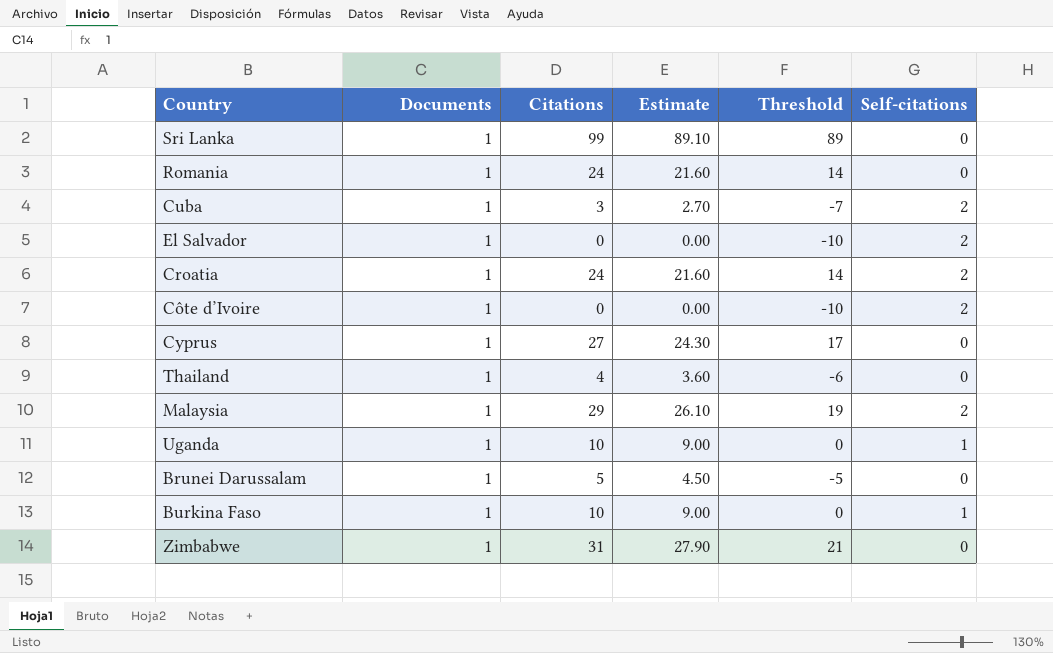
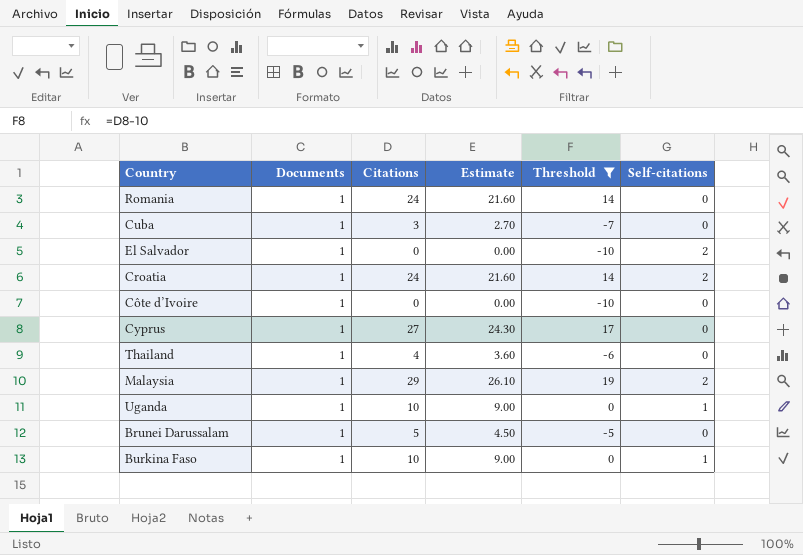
filter: none -> Threshold <= 19
Cuba | Self-citations: 2 -> 0
Côte d’Ivoire | Self-citations: 2 -> 0

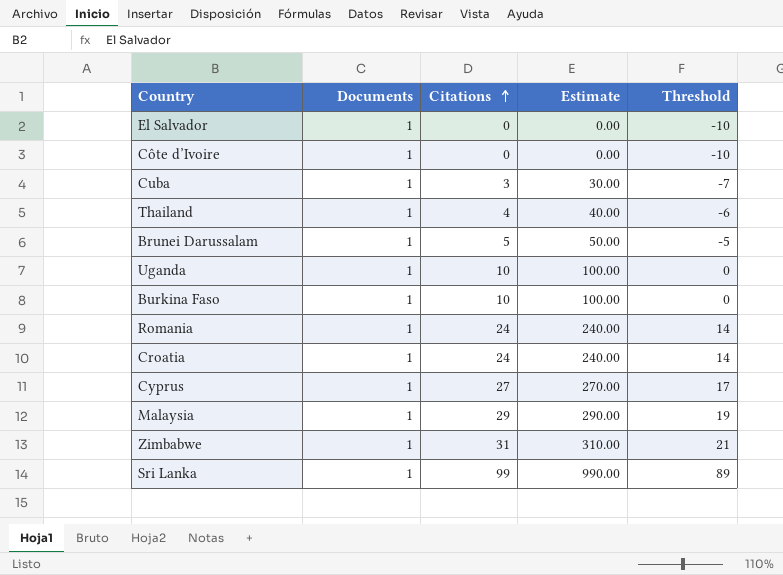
filter: Threshold <= 19 -> none
row order: none -> Citations ascending
column Self-citations | position: 6 -> none
column Estimate | formula: [Citations] * 0.9 -> [Citations] * 10

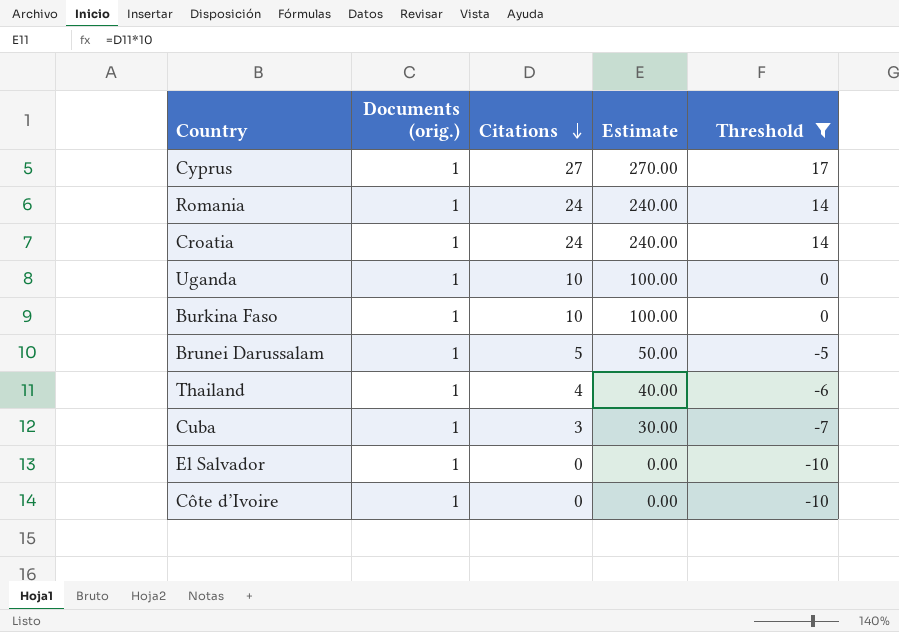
filter: none -> Threshold <= 17
row order: Citations ascending -> Citations descending
column name: Documents -> Documents (orig.)

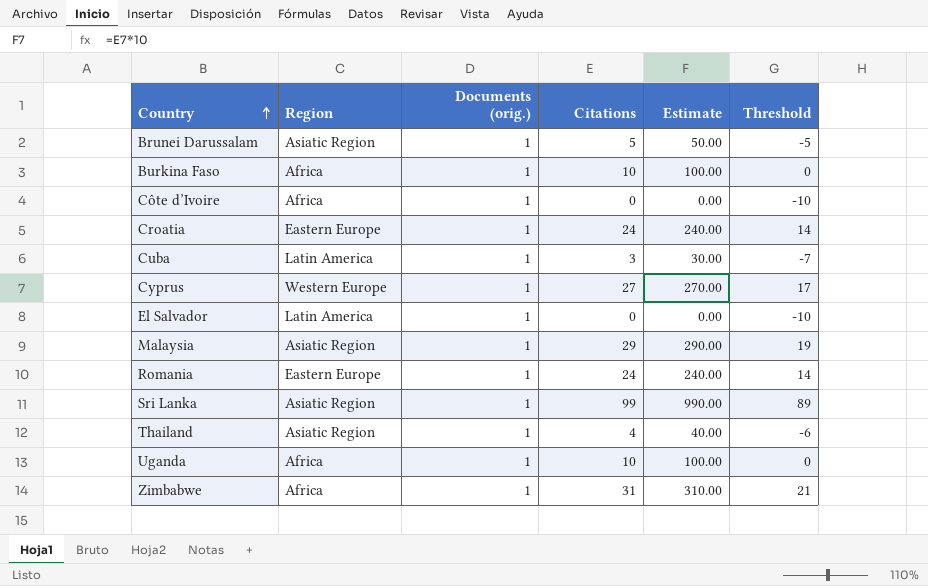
filter: Threshold <= 17 -> none
row order: Citations descending -> Country ascending
column Region | position: none -> 2

